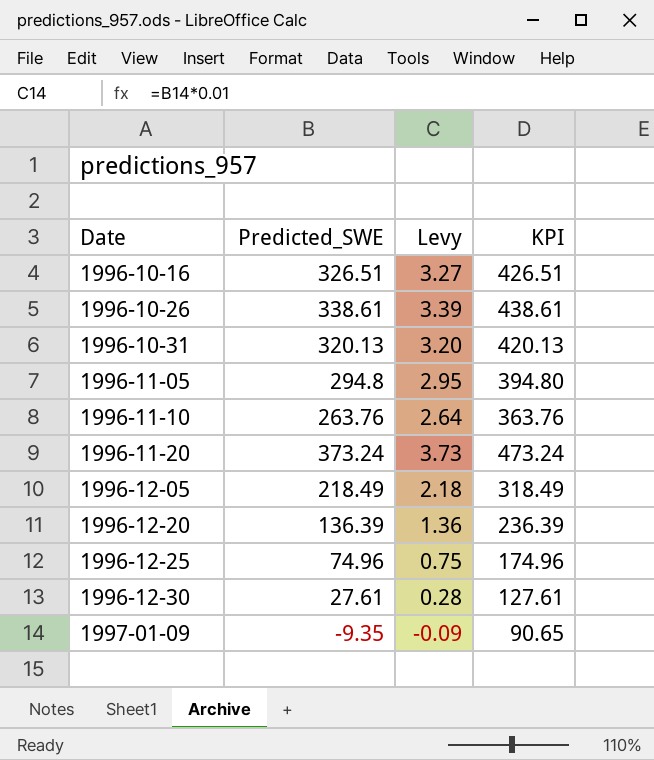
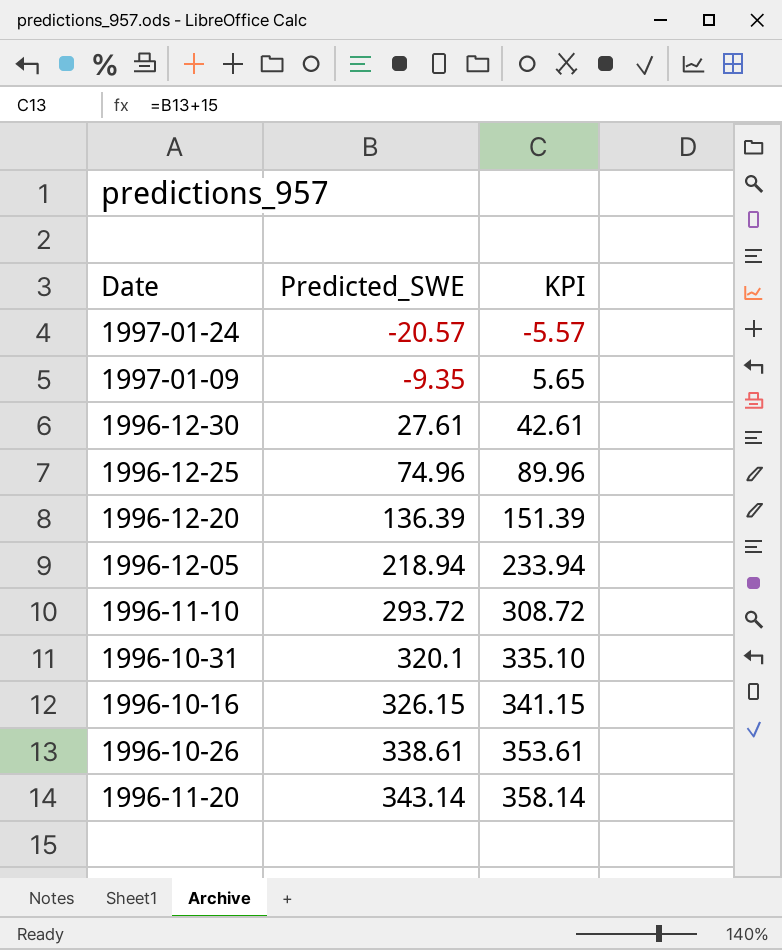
row order: Date ascending -> Predicted_SWE ascending
column Levy | formula: [Predicted_SWE] * 0.01 -> none
column KPI | formula: [Predicted_SWE] + 100 -> [Predicted_SWE] + 15
row 1996-11-05: 294.8 | 2.95 | 394.80 -> none
row 1997-01-24: none -> -20.57 | -5.57
1996-12-05 | Predicted_SWE: 218.49 -> 218.94
1996-11-10 | Predicted_SWE: 263.76 -> 293.72
1996-10-31 | Predicted_SWE: 320.13 -> 320.1
1996-10-16 | Predicted_SWE: 326.51 -> 326.15
1996-11-20 | Predicted_SWE: 373.24 -> 343.14

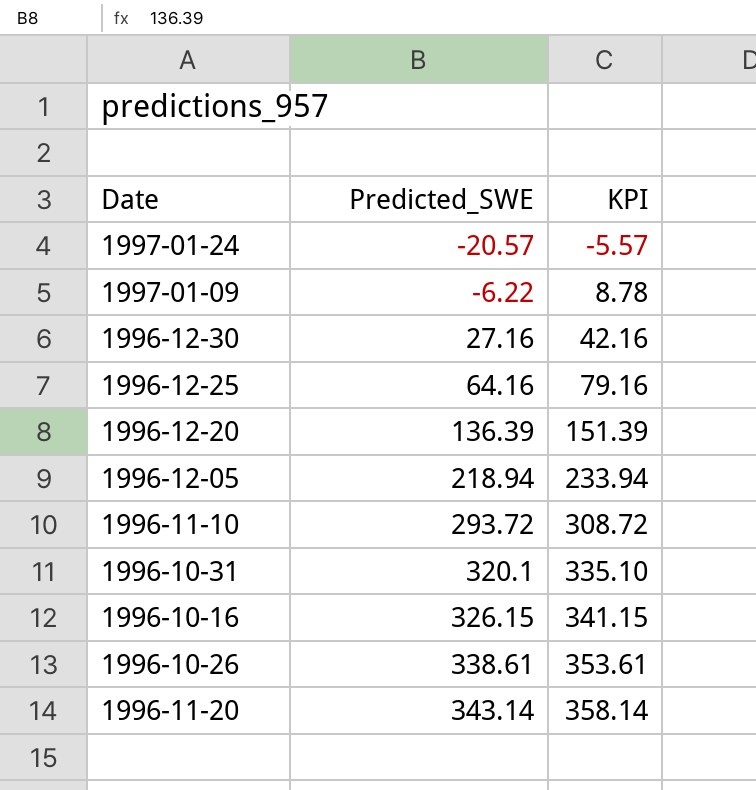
1997-01-09 | Predicted_SWE: -9.35 -> -6.22
1997-01-09 | KPI: 5.65 -> 8.78
1996-12-30 | Predicted_SWE: 27.61 -> 27.16
1996-12-30 | KPI: 42.61 -> 42.16
1996-12-25 | Predicted_SWE: 74.96 -> 64.16
1996-12-25 | KPI: 89.96 -> 79.16

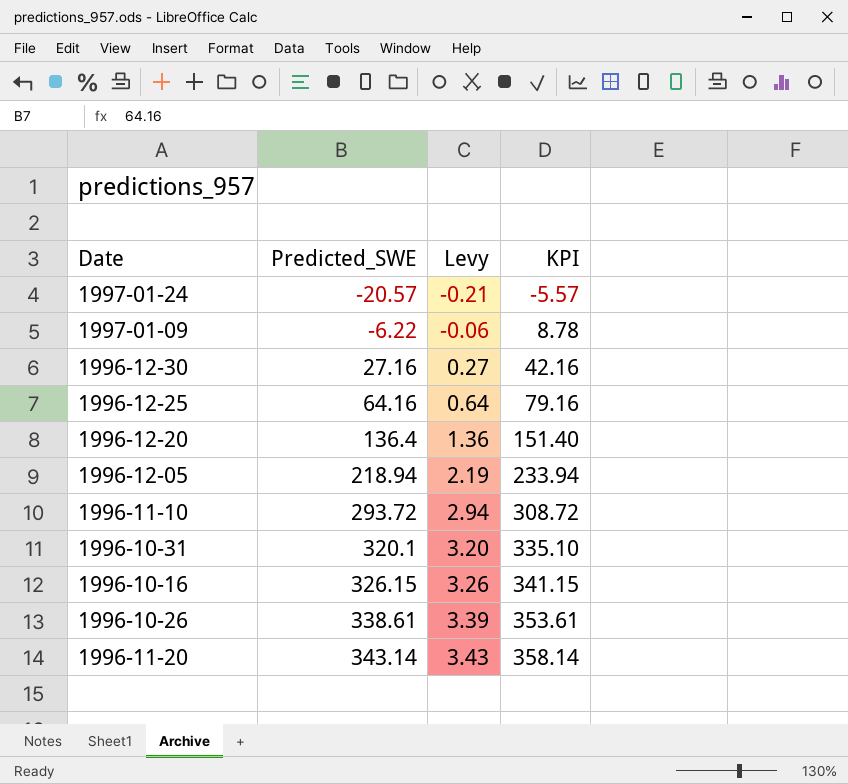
column Levy | formula: none -> [Predicted_SWE] * 0.01
1996-12-20 | Predicted_SWE: 136.39 -> 136.4
1996-12-20 | KPI: 151.39 -> 151.40

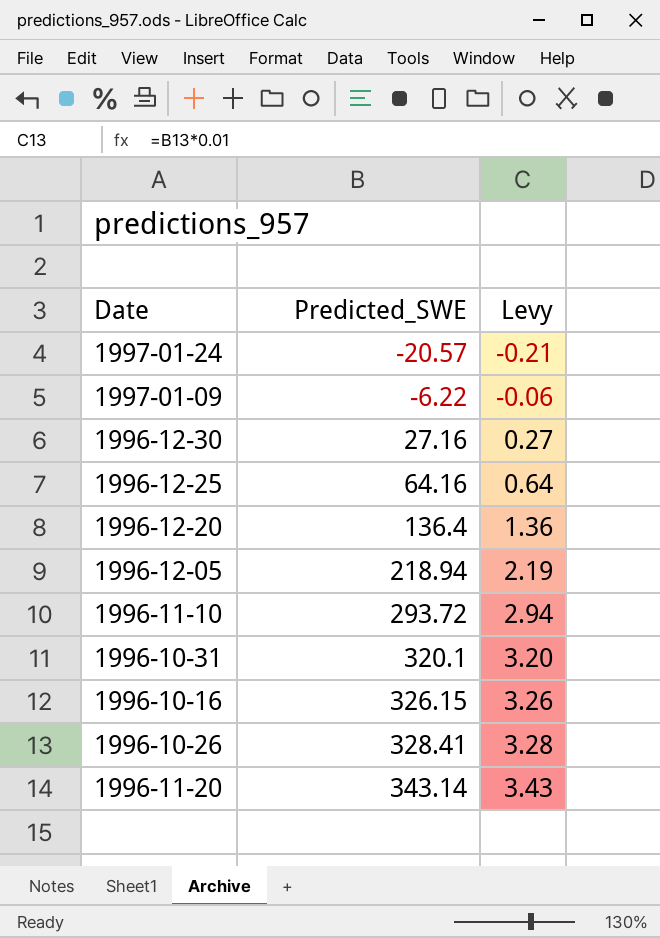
column KPI | formula: [Predicted_SWE] + 15 -> none
1996-10-26 | Predicted_SWE: 338.61 -> 328.41
1996-10-26 | Levy: 3.39 -> 3.28

